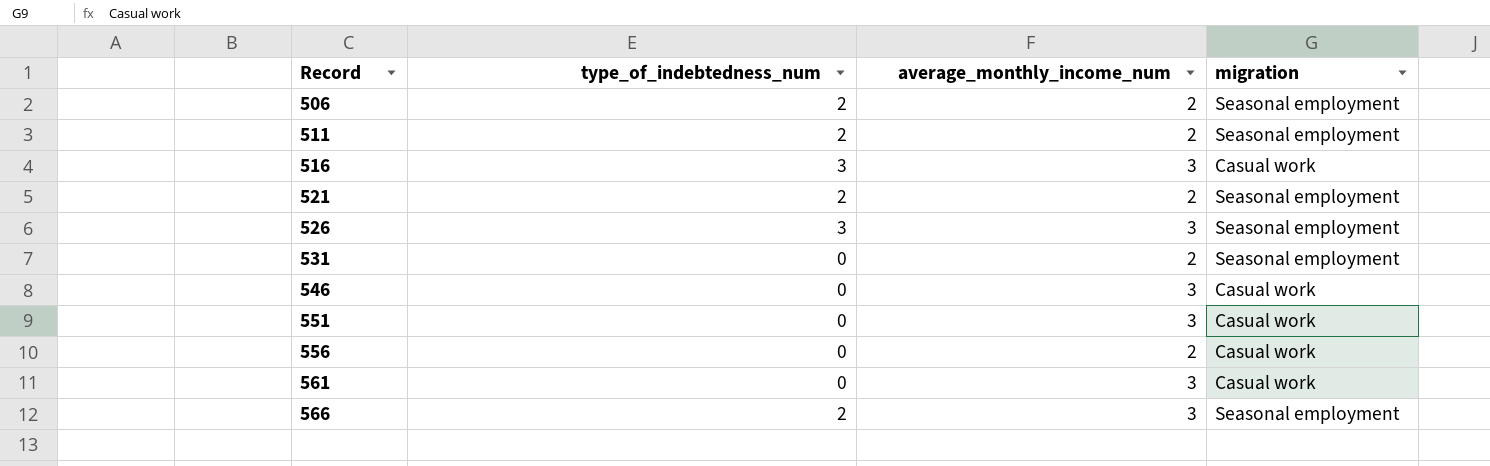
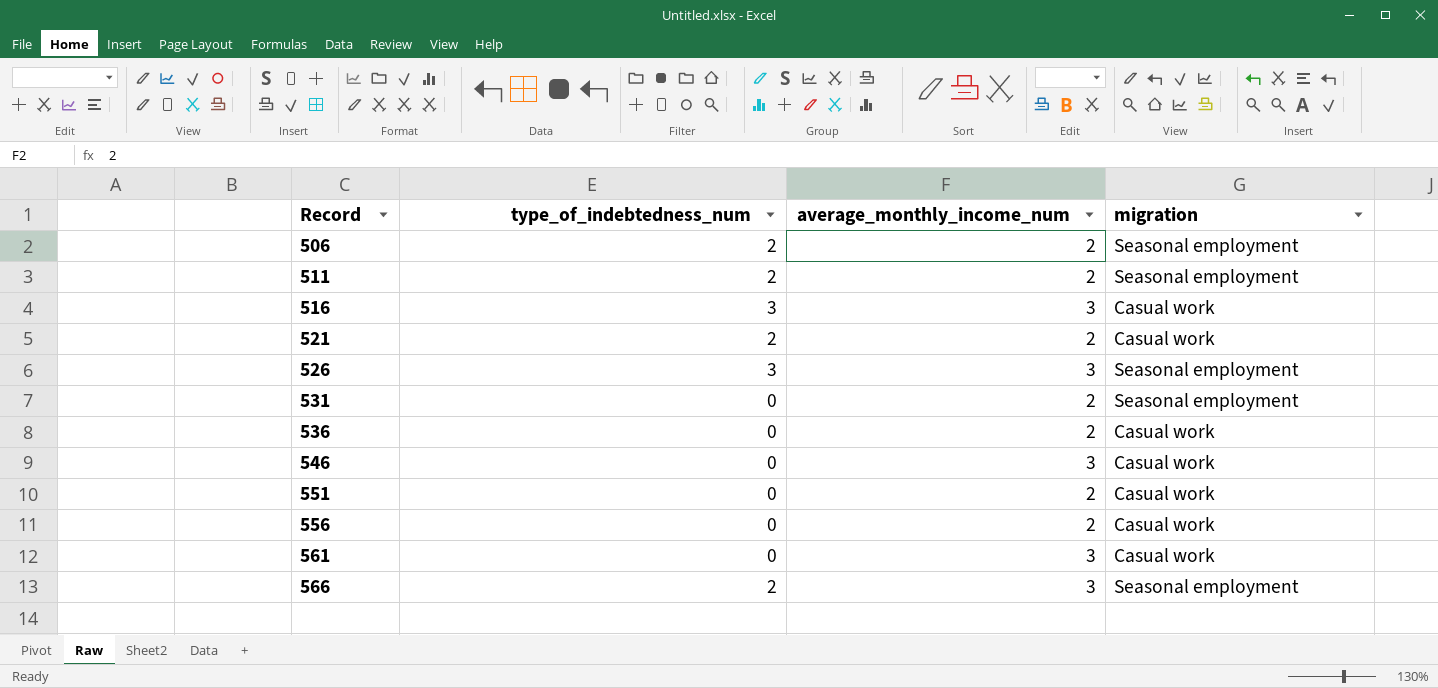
521 | migration: Seasonal employment -> Casual work
row 536: none -> 0 | 2 | Casual work
551 | average_monthly_income_num: 3 -> 2

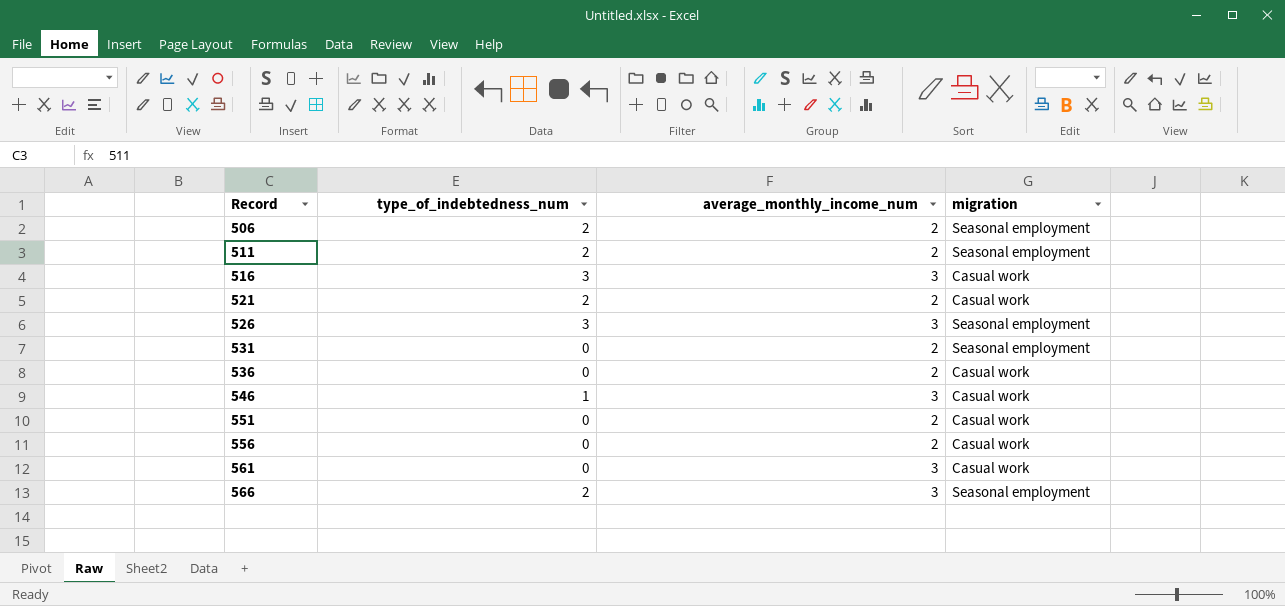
546 | type_of_indebtedness_num: 0 -> 1

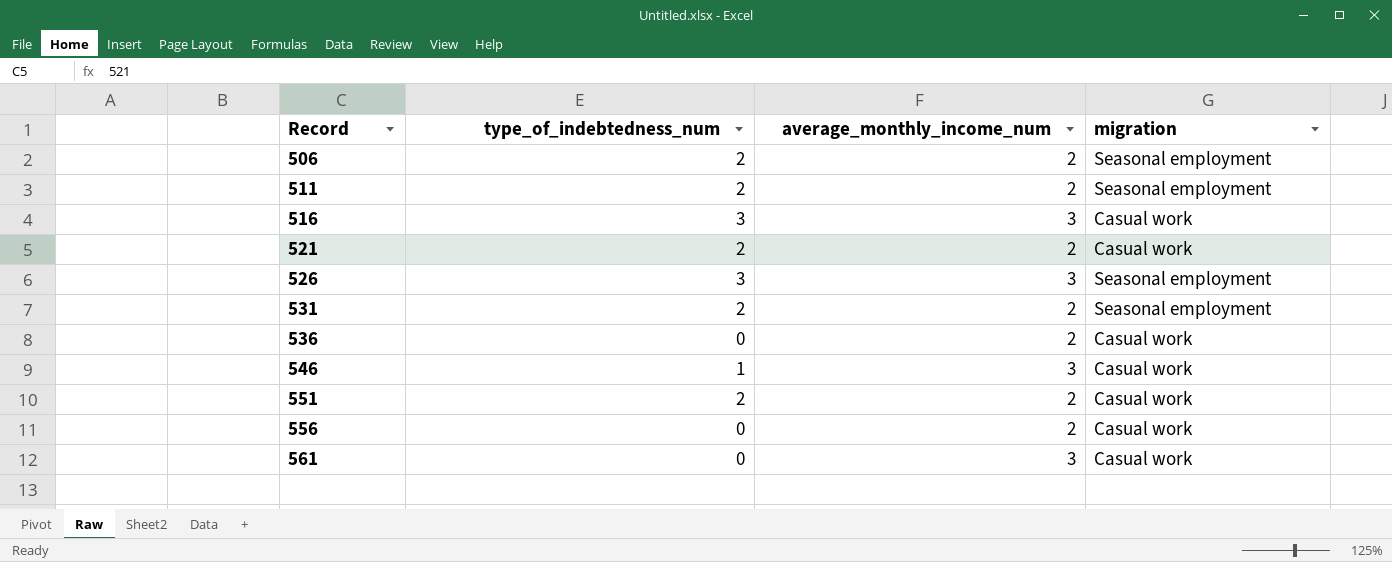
row 566: 2 | 3 | Seasonal employment -> none
531 | type_of_indebtedness_num: 0 -> 2
551 | type_of_indebtedness_num: 0 -> 2

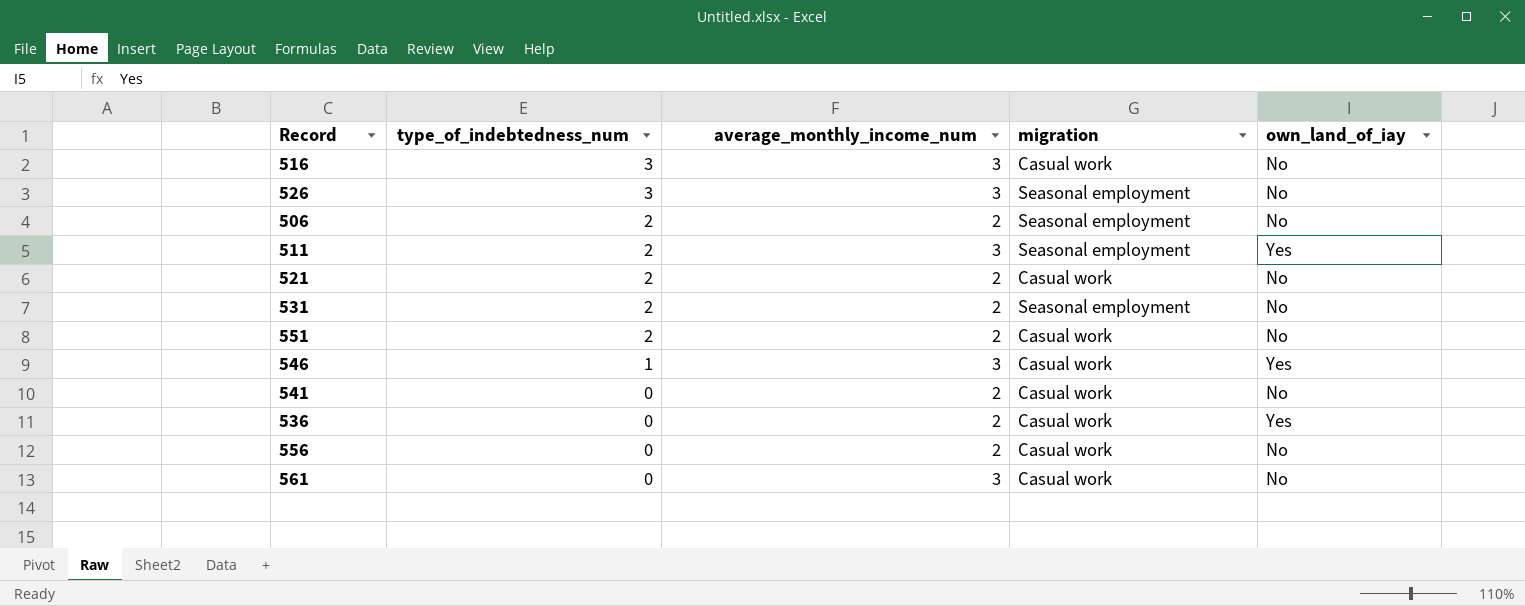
row order: Record ascending -> type_of_indebtedness_num descending
column own_land_of_iay | position: none -> 5
511 | average_monthly_income_num: 2 -> 3
row 541: none -> 0 | 2 | Casual work | No

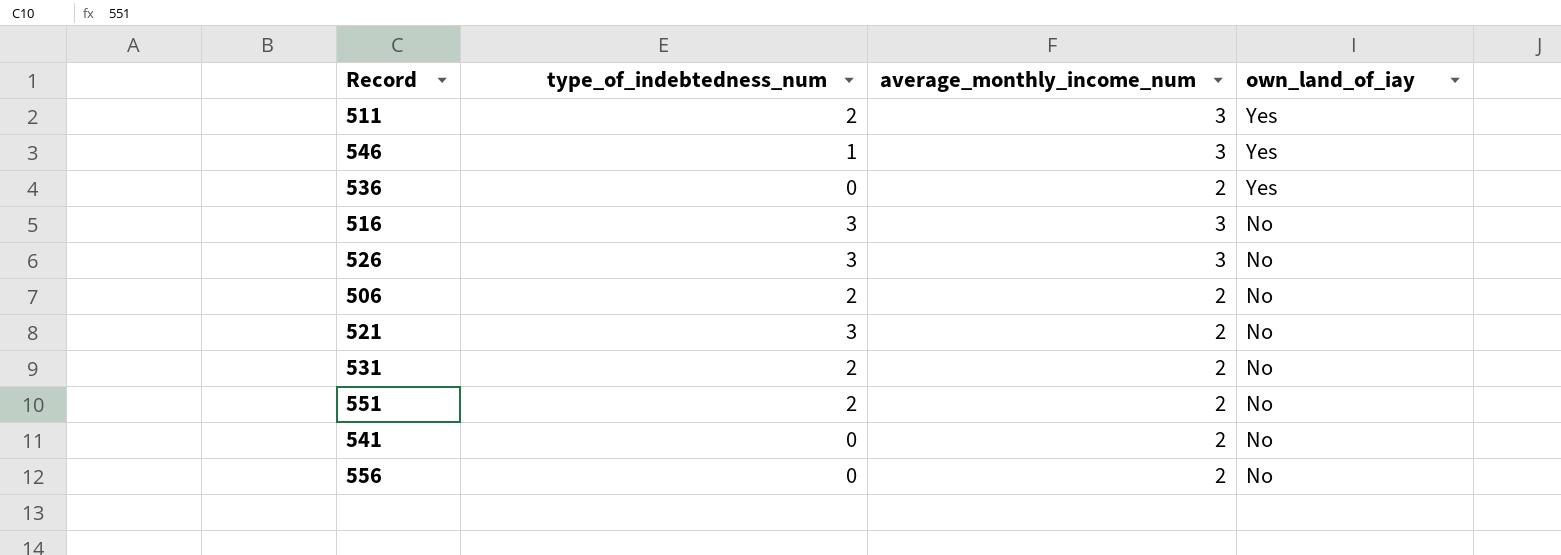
row order: type_of_indebtedness_num descending -> own_land_of_iay descending
column migration | position: 4 -> none
row 561: 0 | 3 | Casual work | No -> none
521 | type_of_indebtedness_num: 2 -> 3

